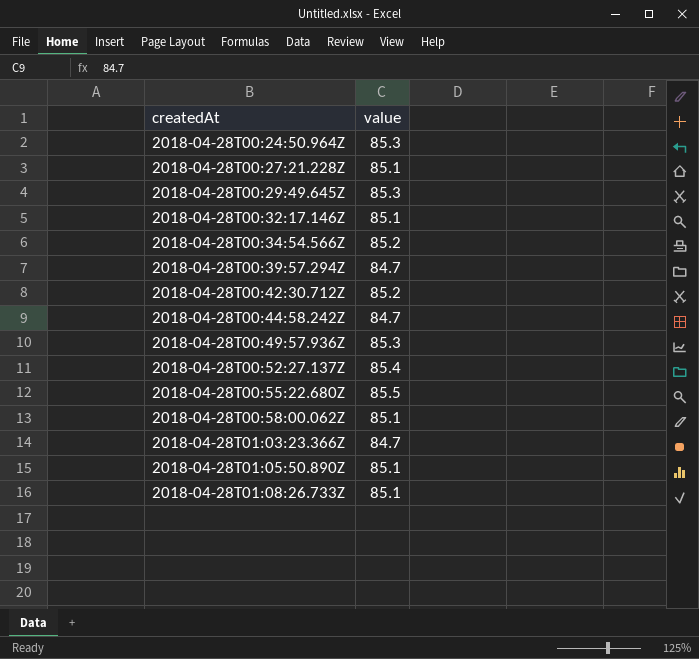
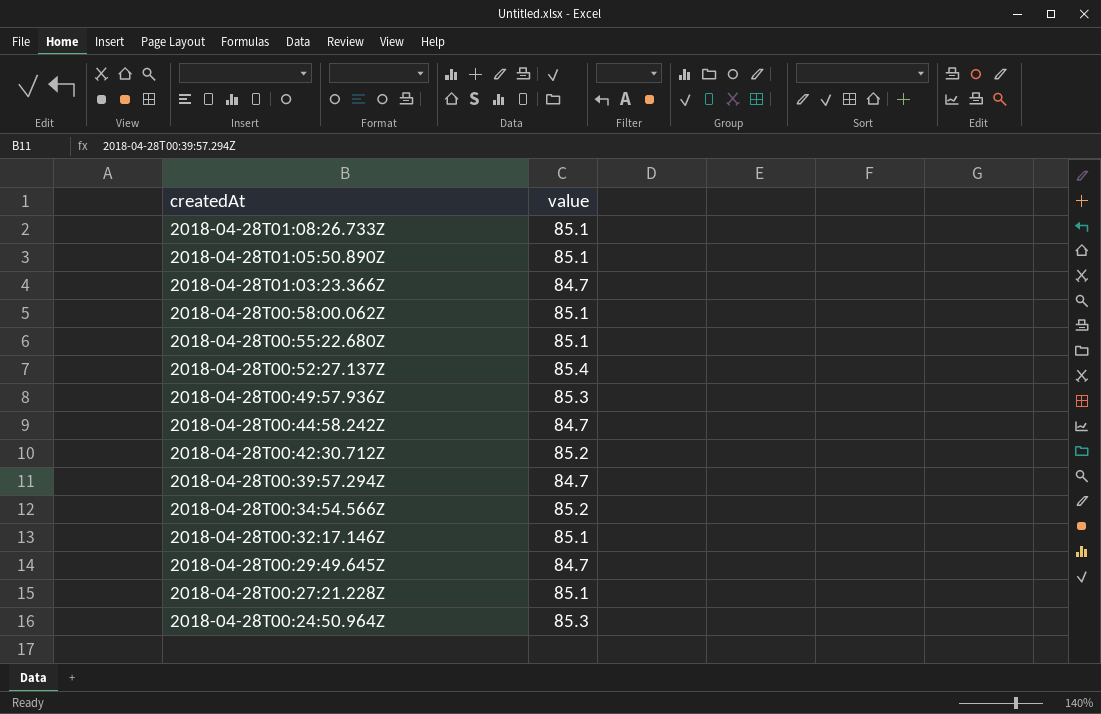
row order: createdAt ascending -> createdAt descending
2018-04-28T00:55:22.680Z | value: 85.5 -> 85.1
2018-04-28T00:29:49.645Z | value: 85.3 -> 84.7

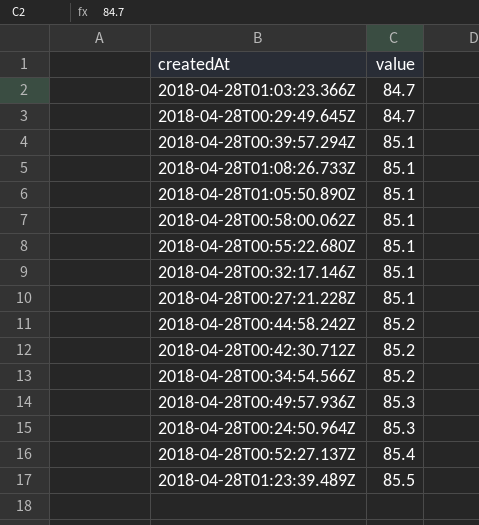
row order: createdAt descending -> value ascending
2018-04-28T00:39:57.294Z | value: 84.7 -> 85.1
2018-04-28T00:44:58.242Z | value: 84.7 -> 85.2
row 2018-04-28T01:23:39.489Z: none -> 85.5

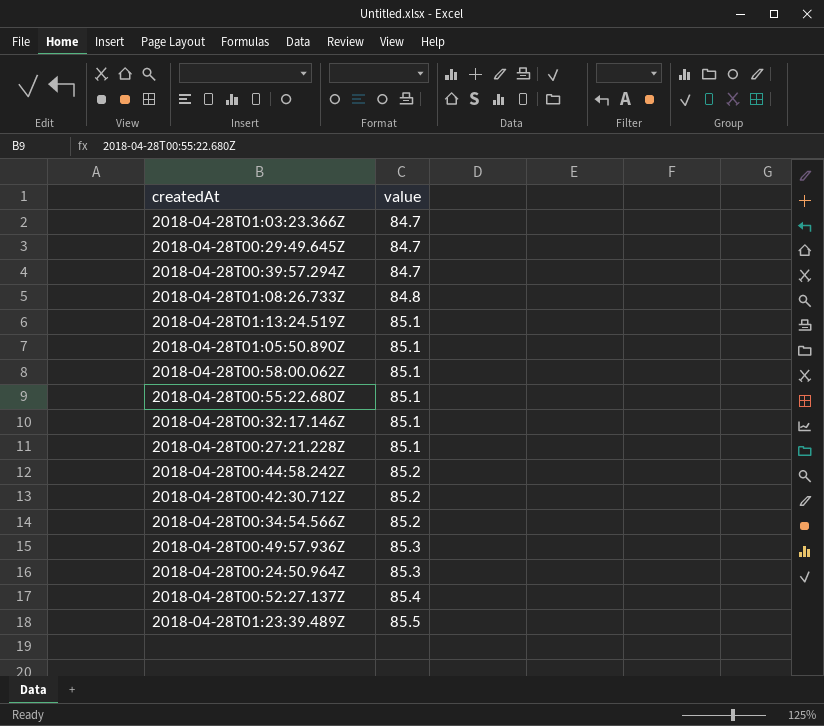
2018-04-28T00:39:57.294Z | value: 85.1 -> 84.7
2018-04-28T01:08:26.733Z | value: 85.1 -> 84.8
row 2018-04-28T01:13:24.519Z: none -> 85.1

